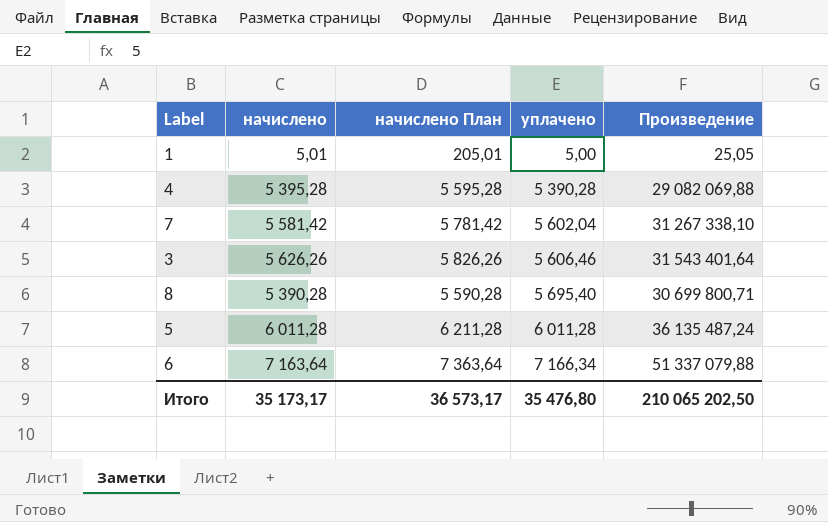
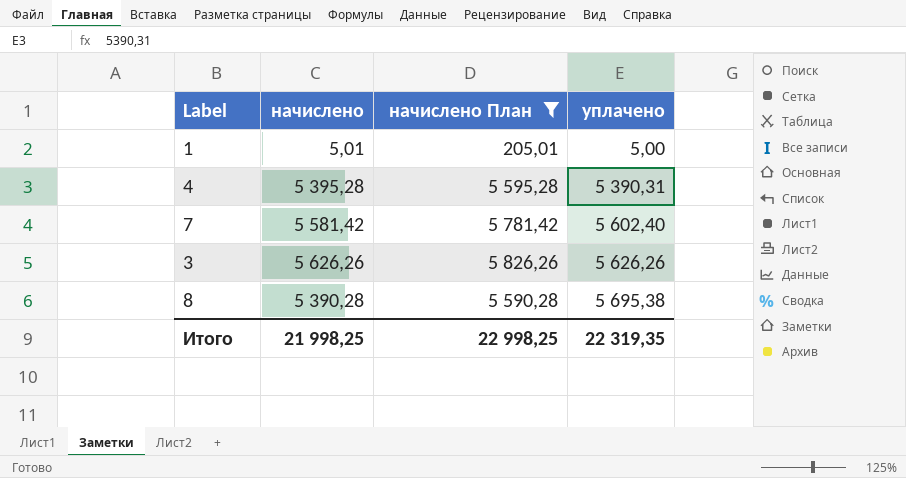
filter: none -> начислено План <= 5 826,26
column Произведение | formula: [начислено] * [уплачено] -> none
4 | уплачено: 5 390,28 -> 5 390,31
7 | уплачено: 5 602,04 -> 5 602,40
3 | уплачено: 5 606,46 -> 5 626,26
8 | уплачено: 5 695,40 -> 5 695,38
Итого | начислено: 35 173,17 -> 21 998,25
Итого | начислено План: 36 573,17 -> 22 998,25
Итого | уплачено: 35 476,80 -> 22 319,35

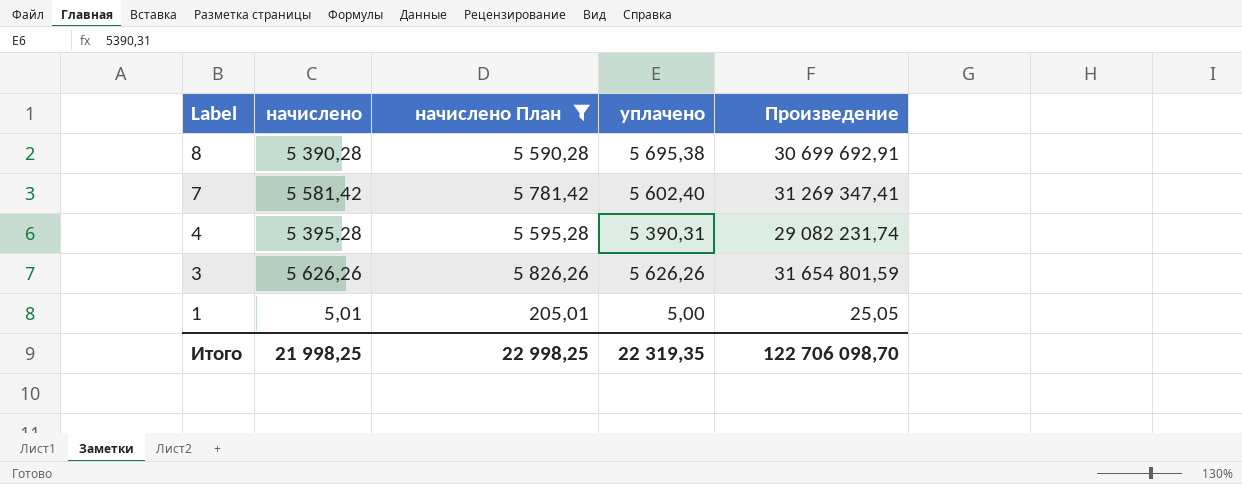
row order: уплачено ascending -> Label descending
column Произведение | formula: none -> [начислено] * [уплачено]

